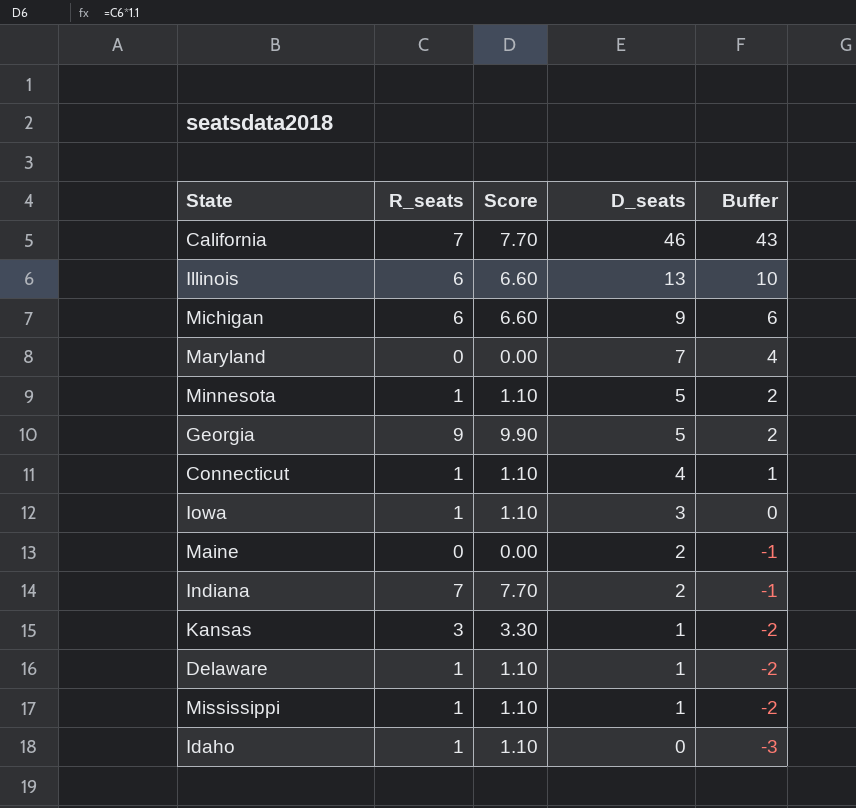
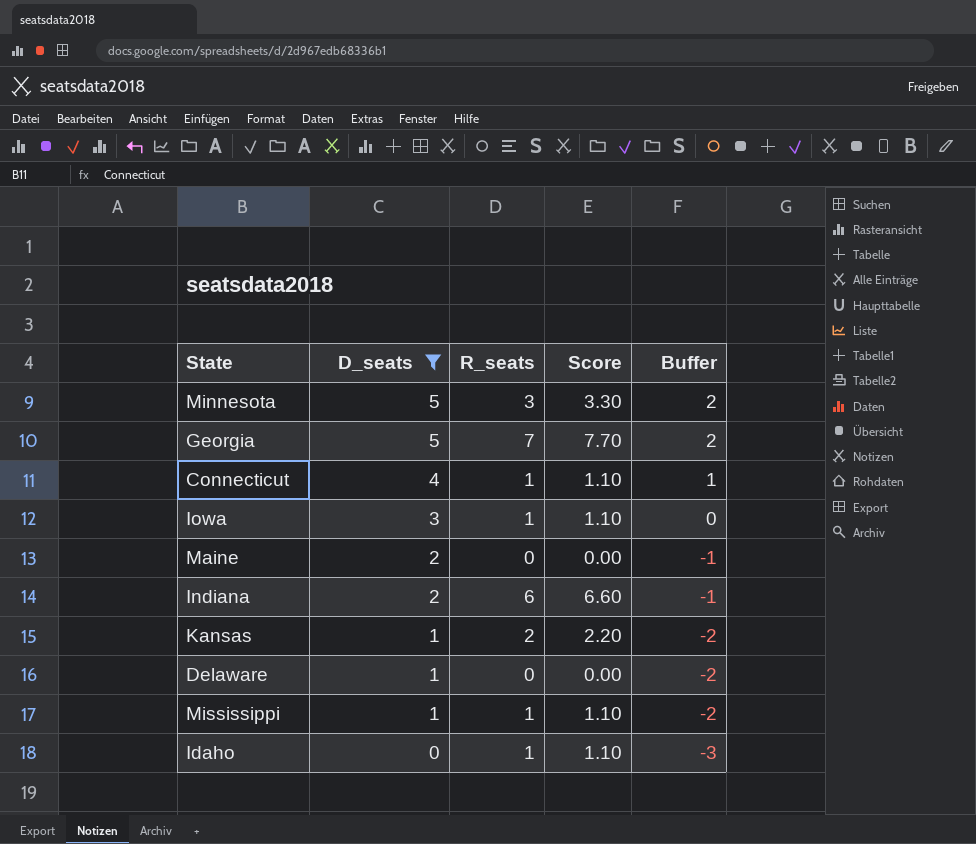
filter: none -> D_seats <= 5
column D_seats | position: 4 -> 2
Minnesota | R_seats: 1 -> 3
Minnesota | Score: 1.10 -> 3.30
Georgia | R_seats: 9 -> 7
Georgia | Score: 9.90 -> 7.70
Indiana | R_seats: 7 -> 6
Indiana | Score: 7.70 -> 6.60
Kansas | R_seats: 3 -> 2
Kansas | Score: 3.30 -> 2.20
Delaware | R_seats: 1 -> 0
Delaware | Score: 1.10 -> 0.00

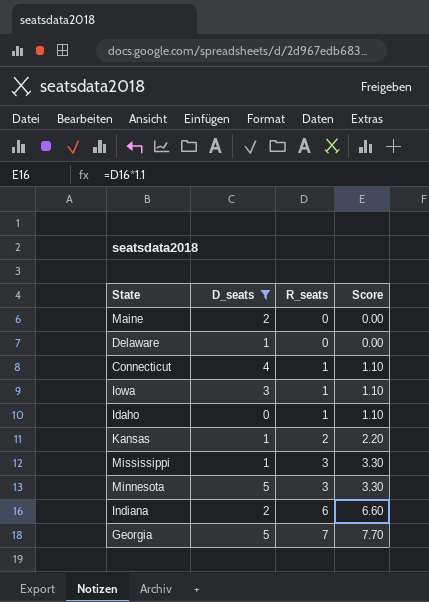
row order: D_seats descending -> R_seats ascending
column Buffer | formula: [D_seats] - 3 -> none
Mississippi | R_seats: 1 -> 3
Mississippi | Score: 1.10 -> 3.30

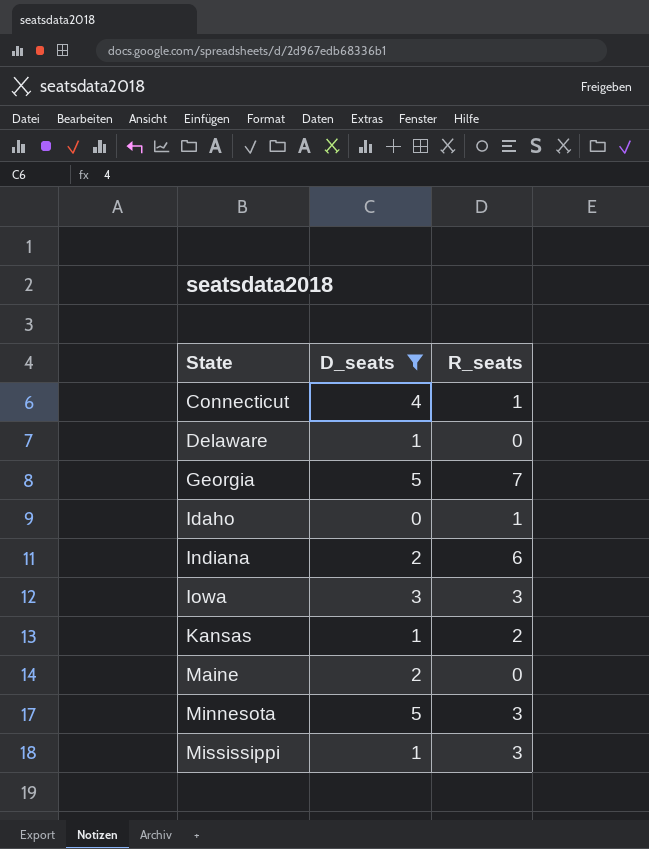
row order: R_seats ascending -> State ascending
column Score | formula: [R_seats] * 1.1 -> none
Iowa | R_seats: 1 -> 3

